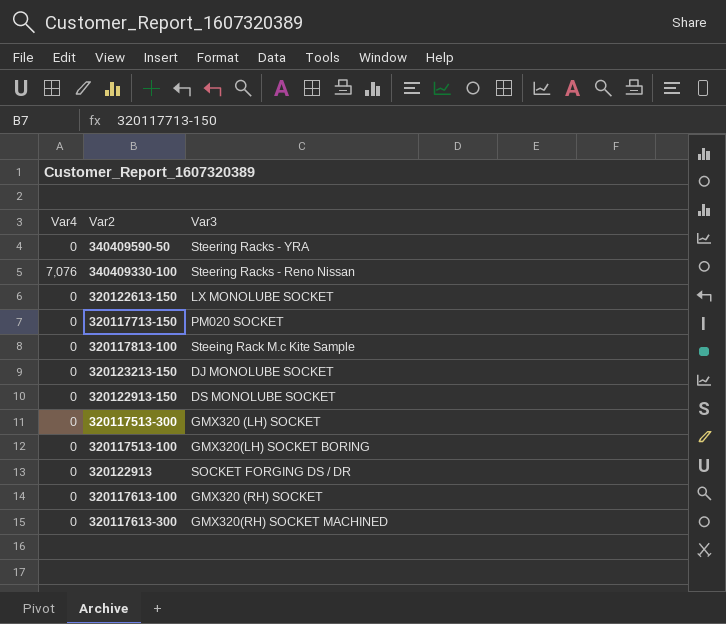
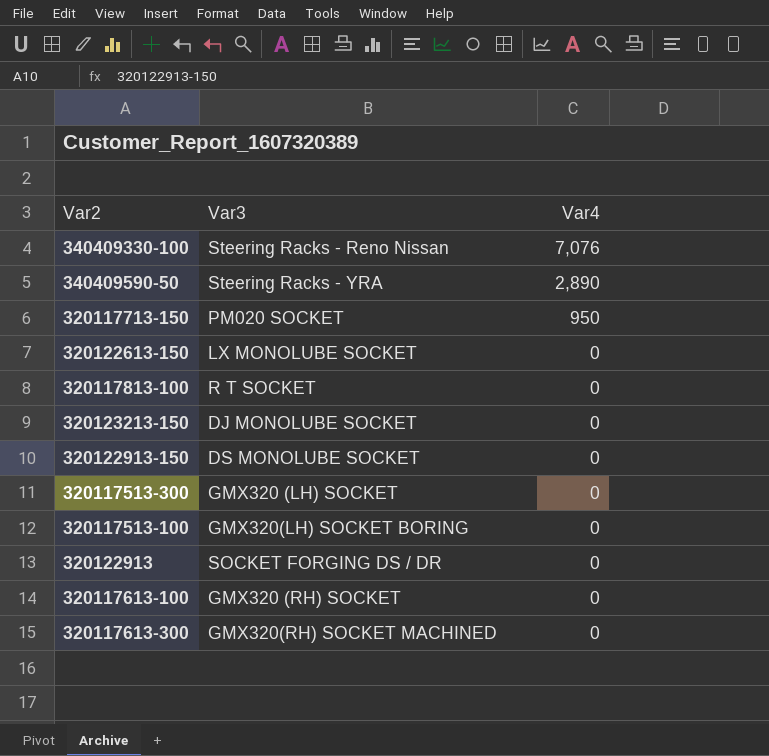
row order: none -> Var4 descending
column Var4 | position: 1 -> 3
340409590-50 | Var4: 0 -> 2,890
320117713-150 | Var4: 0 -> 950
320117813-100 | Var3: Steeing Rack M.c Kite Sample -> R T SOCKET

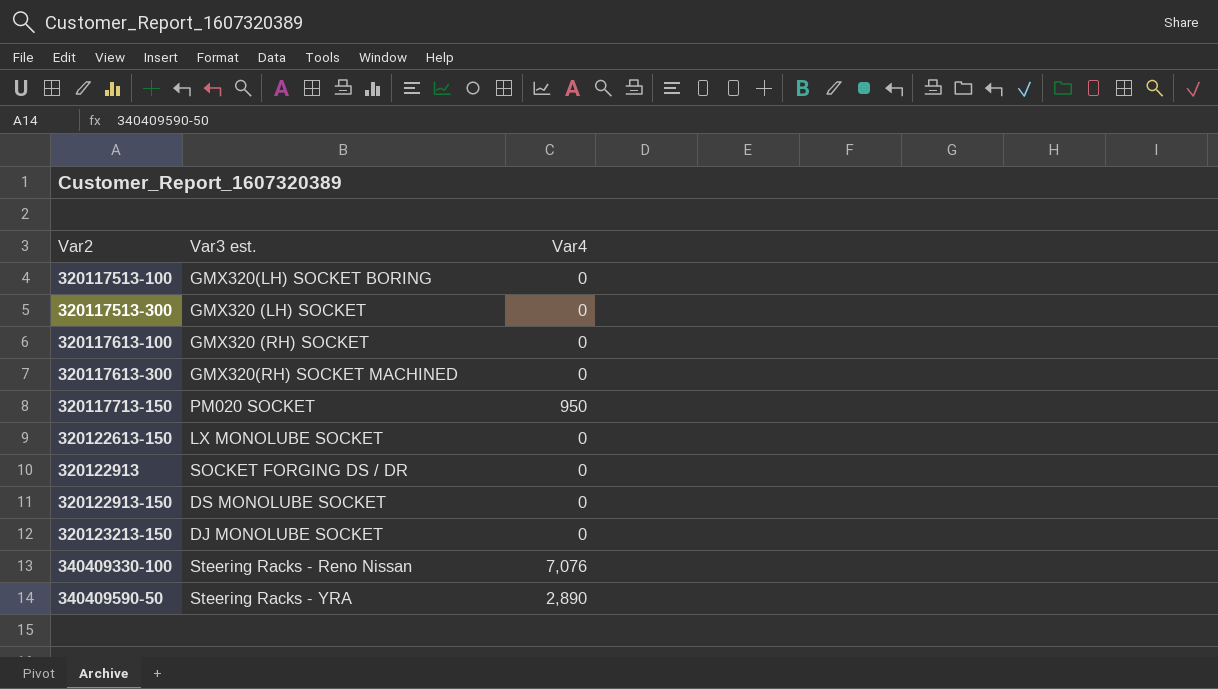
row order: Var4 descending -> Var2 ascending
column name: Var3 -> Var3 est.
row 320117813-100: R T SOCKET | 0 -> none

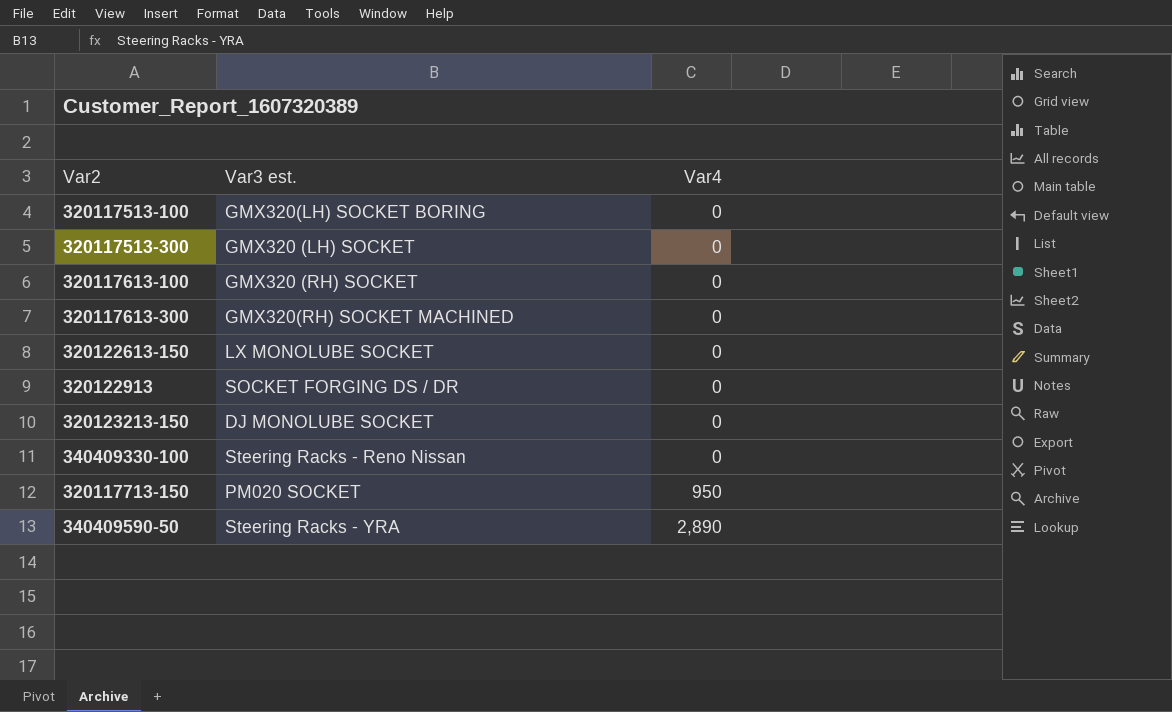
row order: Var2 ascending -> Var4 ascending
row 320122913-150: DS MONOLUBE SOCKET | 0 -> none
340409330-100 | Var4: 7,076 -> 0

